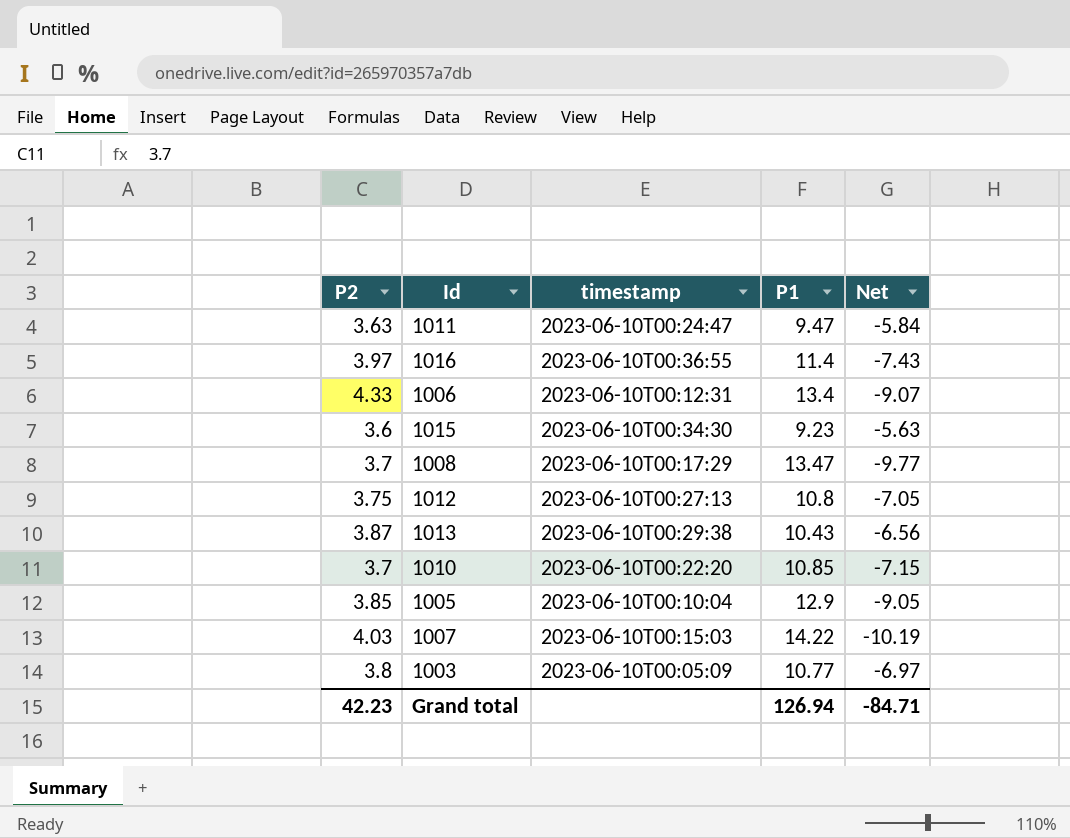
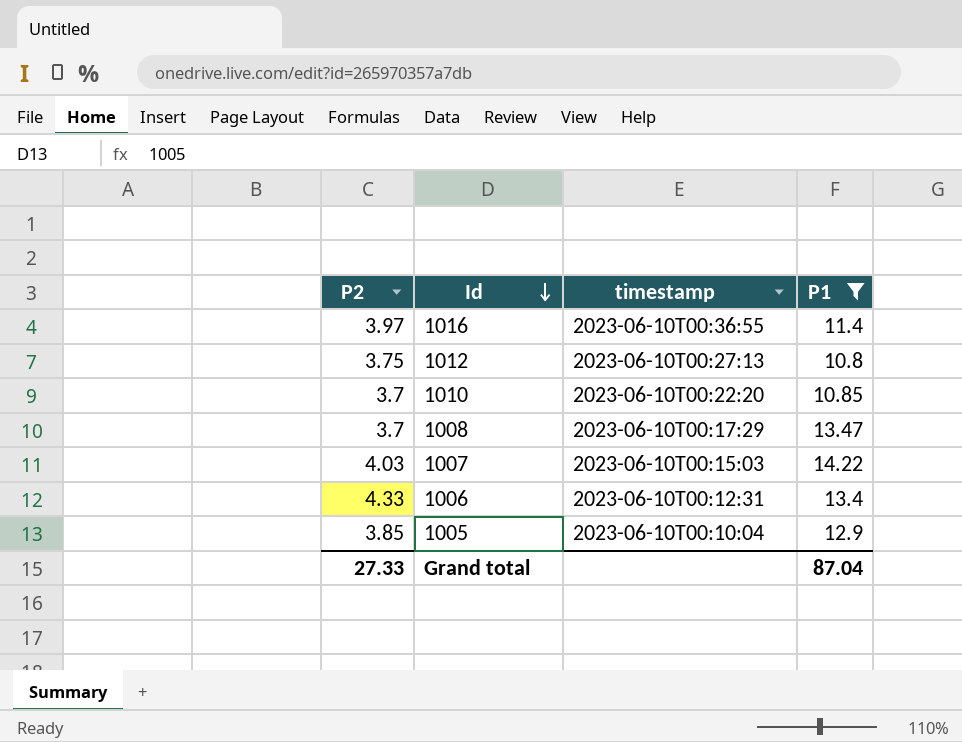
filter: none -> P1 >= 10.8
row order: none -> Id descending
column Net | formula: [P2] - [P1] -> none
Grand total | P2: 42.23 -> 27.33
Grand total | P1: 126.94 -> 87.04

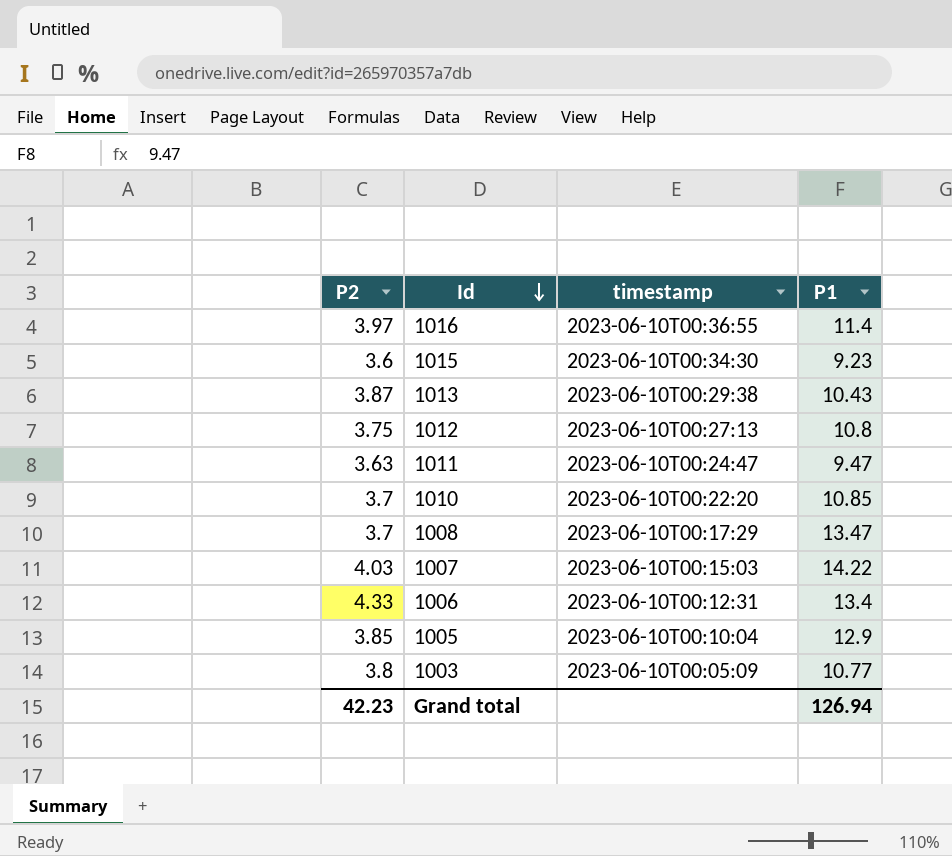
filter: P1 >= 10.8 -> none
Grand total | P2: 27.33 -> 42.23
Grand total | P1: 87.04 -> 126.94

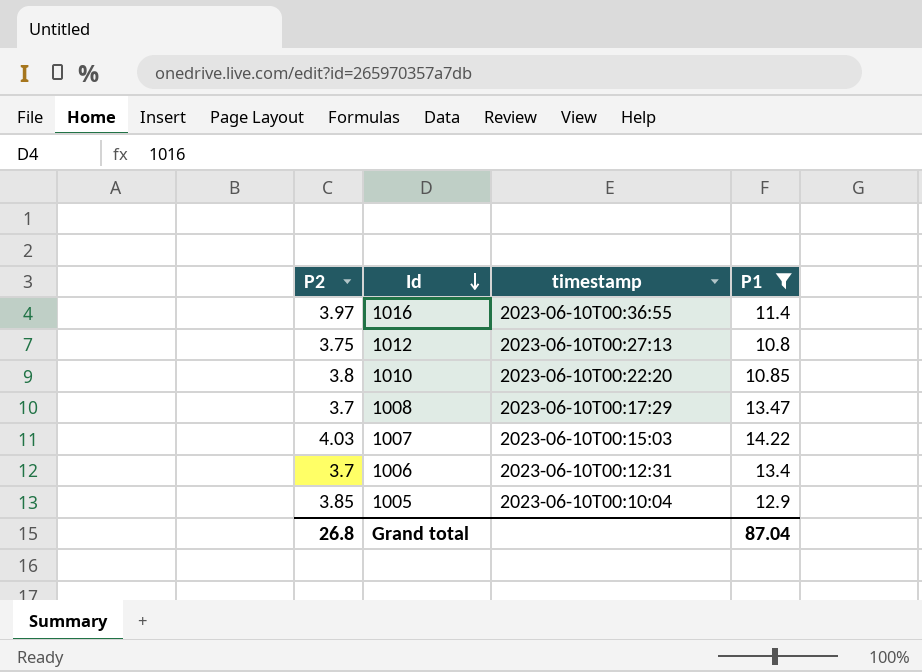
filter: none -> P1 >= 10.8
1010 | P2: 3.7 -> 3.8
1006 | P2: 4.33 -> 3.7
Grand total | P2: 42.23 -> 26.8
Grand total | P1: 126.94 -> 87.04

